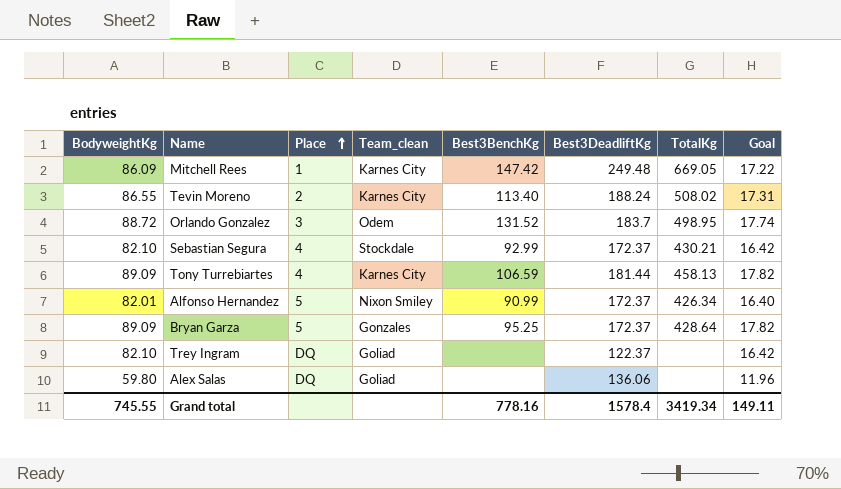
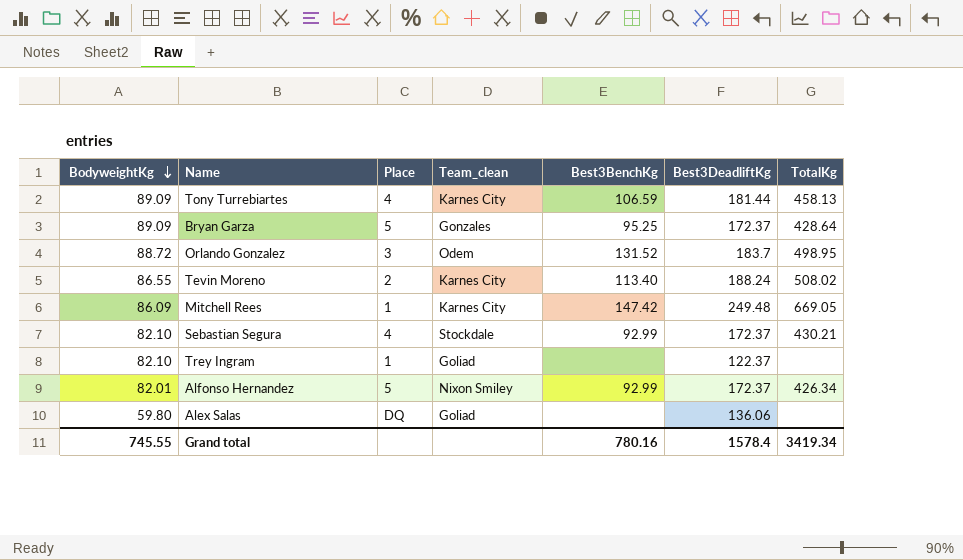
row order: Place ascending -> BodyweightKg descending
column Goal | formula: [BodyweightKg] * 0.2 -> none
Trey Ingram | Place: DQ -> 1
Alfonso Hernandez | Best3BenchKg: 90.99 -> 92.99
Grand total | Best3BenchKg: 778.16 -> 780.16

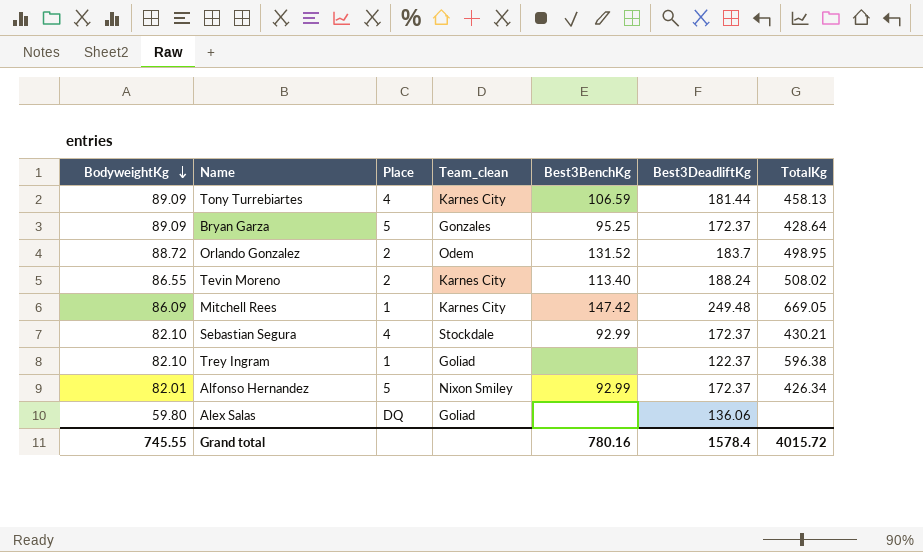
Orlando Gonzalez | Place: 3 -> 2
Trey Ingram | TotalKg: none -> 596.38
Grand total | TotalKg: 3419.34 -> 4015.72

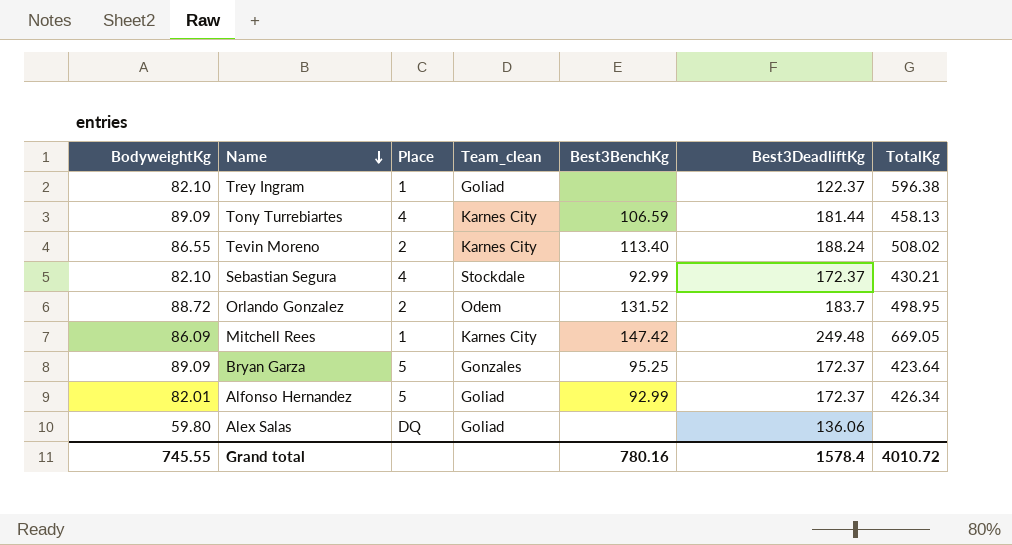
row order: BodyweightKg descending -> Name descending
Bryan Garza | TotalKg: 428.64 -> 423.64
Alfonso Hernandez | Team_clean: Nixon Smiley -> Goliad
Grand total | TotalKg: 4015.72 -> 4010.72

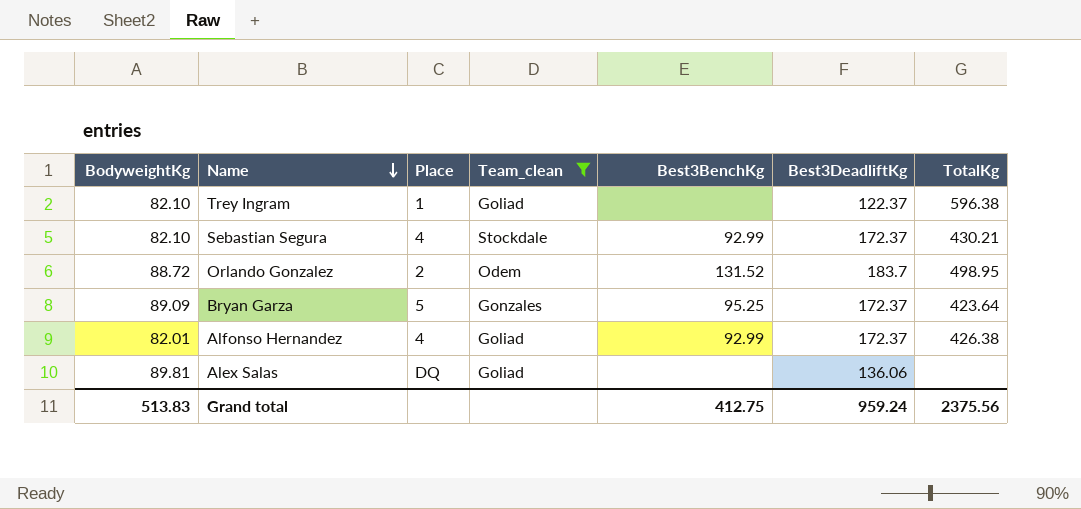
filter: none -> Team_clean != Karnes City
Alfonso Hernandez | Place: 5 -> 4
Alfonso Hernandez | TotalKg: 426.34 -> 426.38
Alex Salas | BodyweightKg: 59.80 -> 89.81
Grand total | BodyweightKg: 745.55 -> 513.83
Grand total | Best3BenchKg: 780.16 -> 412.75
Grand total | Best3DeadliftKg: 1578.4 -> 959.24
Grand total | TotalKg: 4010.72 -> 2375.56

